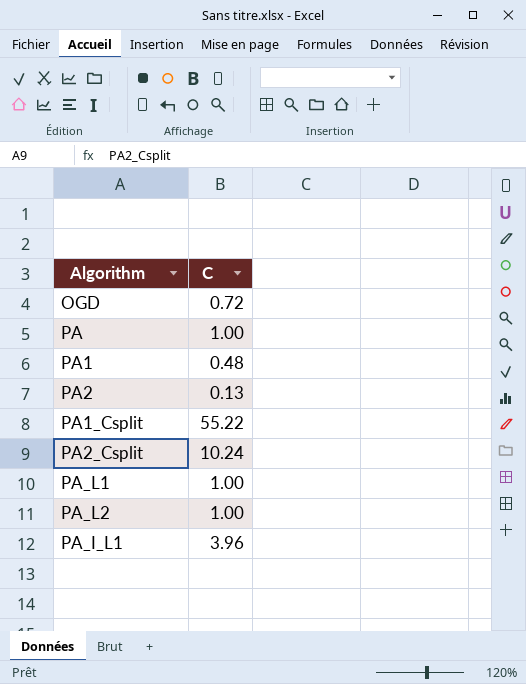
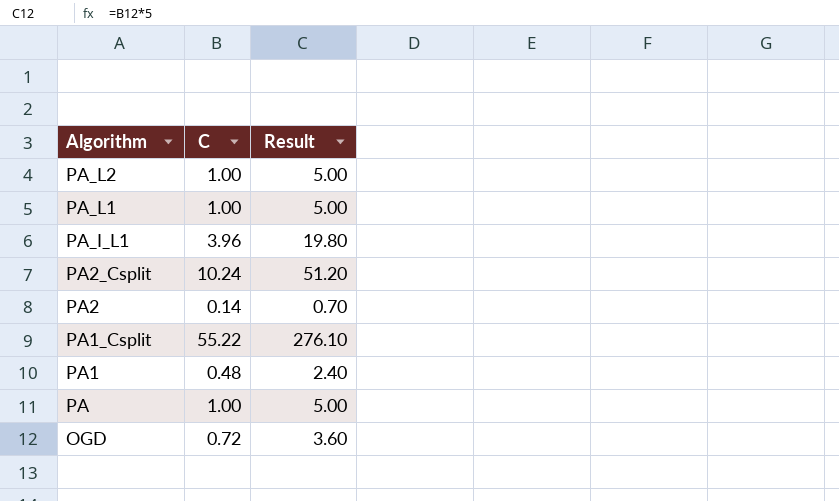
row order: none -> Algorithm descending
column Result | formula: none -> [C] * 5
PA2 | C: 0.13 -> 0.14

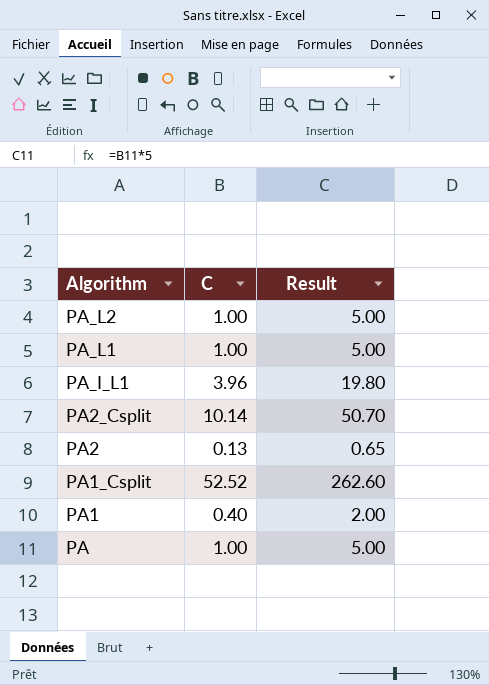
row OGD: 0.72 | 3.60 -> none
PA2_Csplit | C: 10.24 -> 10.14
PA2_Csplit | Result: 51.20 -> 50.70
PA2 | C: 0.14 -> 0.13
PA2 | Result: 0.70 -> 0.65
PA1_Csplit | C: 55.22 -> 52.52
PA1_Csplit | Result: 276.10 -> 262.60
PA1 | C: 0.48 -> 0.40
PA1 | Result: 2.40 -> 2.00

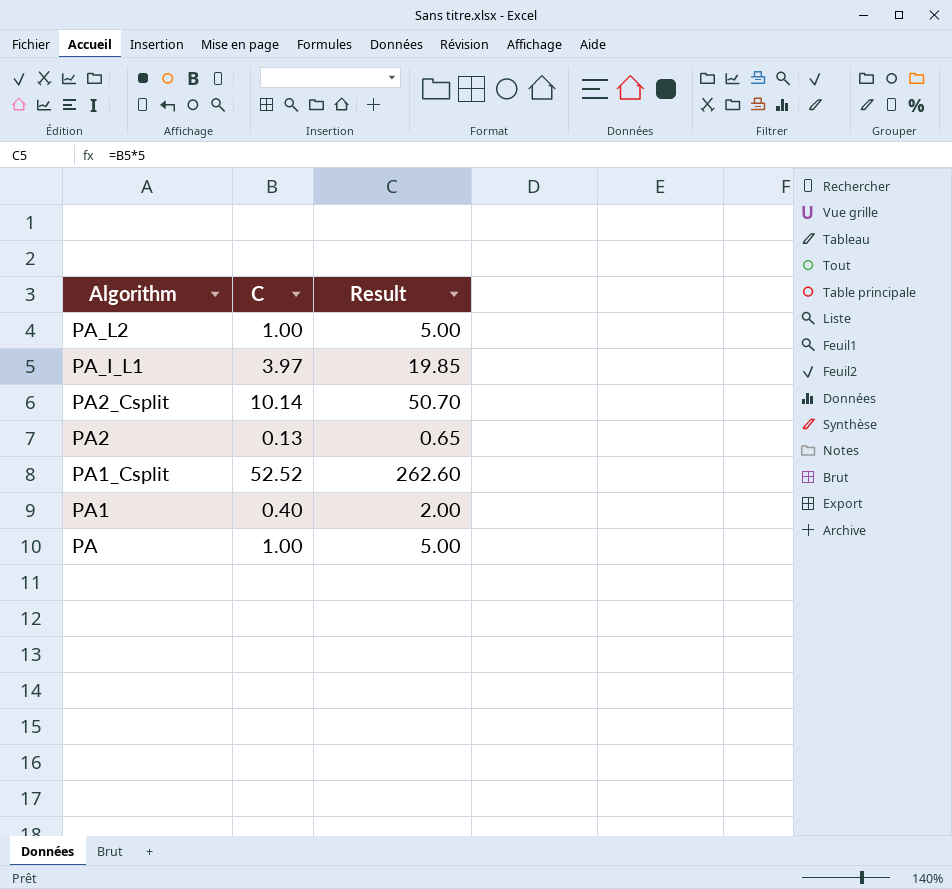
row PA_L1: 1.00 | 5.00 -> none
PA_I_L1 | C: 3.96 -> 3.97
PA_I_L1 | Result: 19.80 -> 19.85

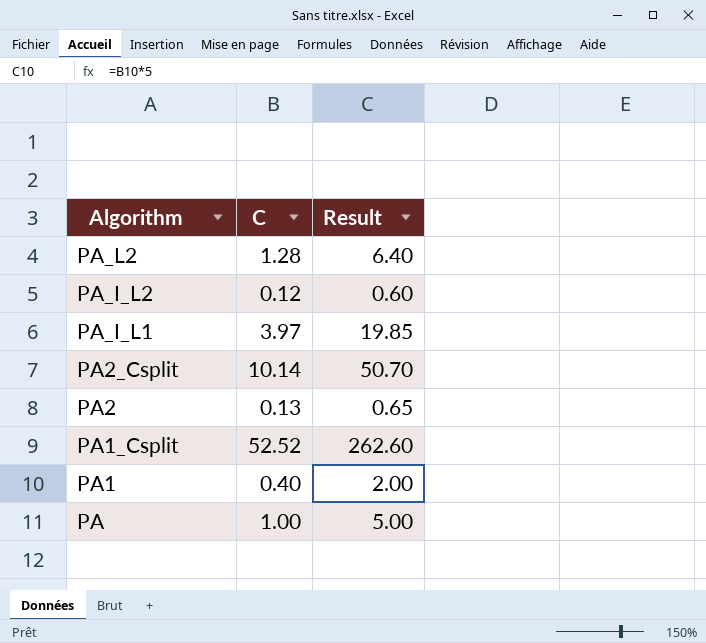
PA_L2 | C: 1.00 -> 1.28
PA_L2 | Result: 5.00 -> 6.40
row PA_I_L2: none -> 0.12 | 0.60

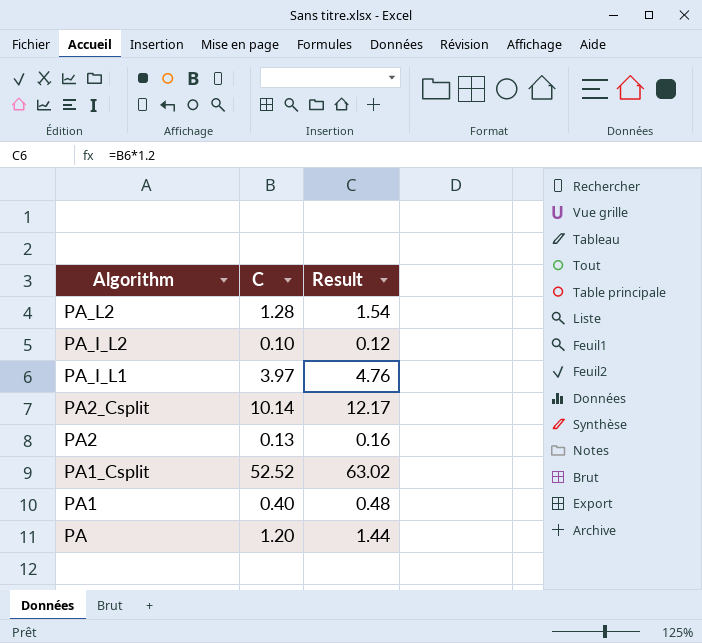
column Result | formula: [C] * 5 -> [C] * 1.2
PA_I_L2 | C: 0.12 -> 0.10
PA | C: 1.00 -> 1.20

